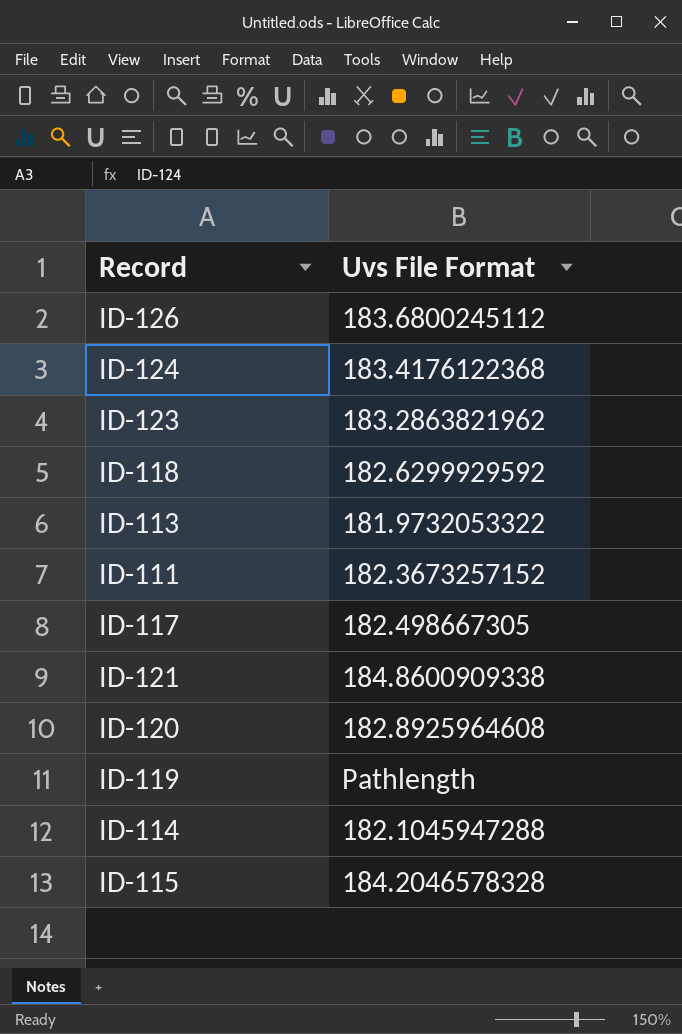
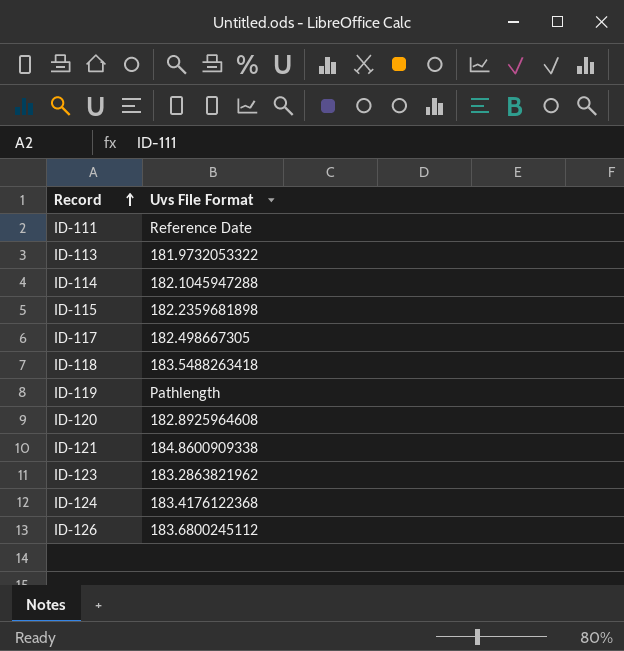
row order: none -> Record ascending
ID-111 | Uvs File Format: 182.3673257152 -> Reference Date
ID-115 | Uvs File Format: 184.2046578328 -> 182.2359681898
ID-118 | Uvs File Format: 182.6299929592 -> 183.5488263418

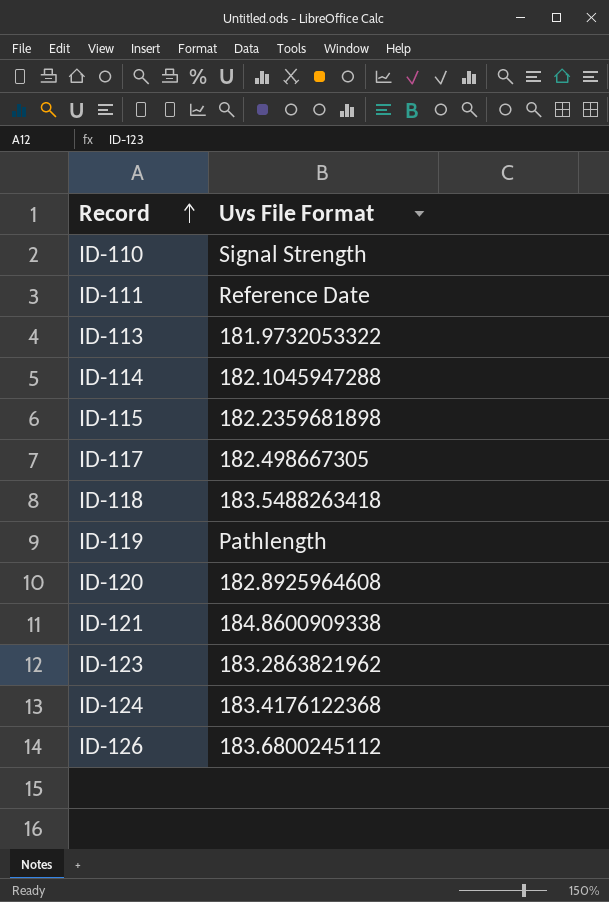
row ID-110: none -> Signal Strength

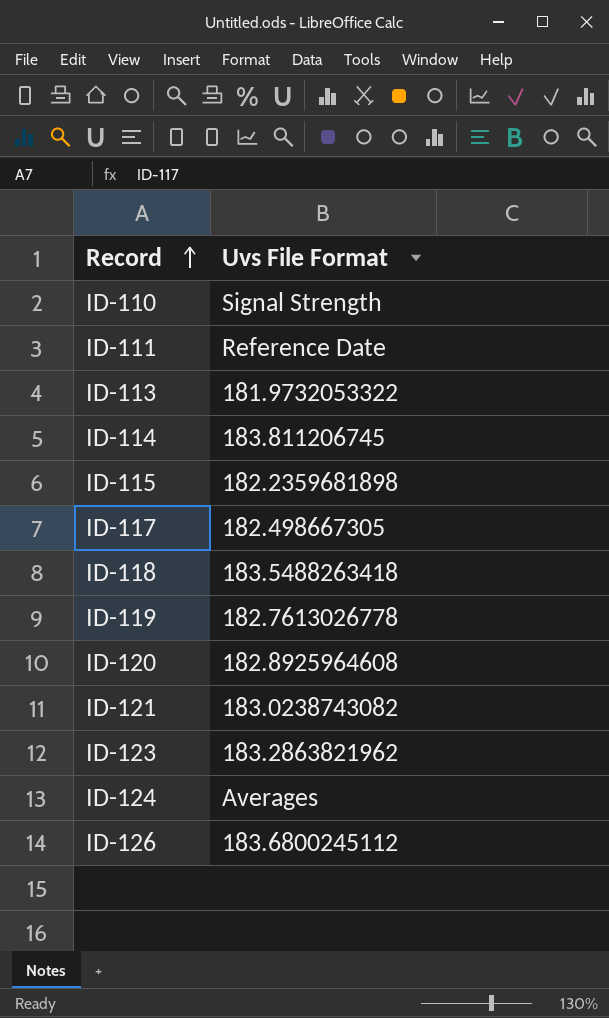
ID-114 | Uvs File Format: 182.1045947288 -> 183.811206745
ID-119 | Uvs File Format: Pathlength -> 182.7613026778
ID-121 | Uvs File Format: 184.8600909338 -> 183.0238743082
ID-124 | Uvs File Format: 183.4176122368 -> Averages

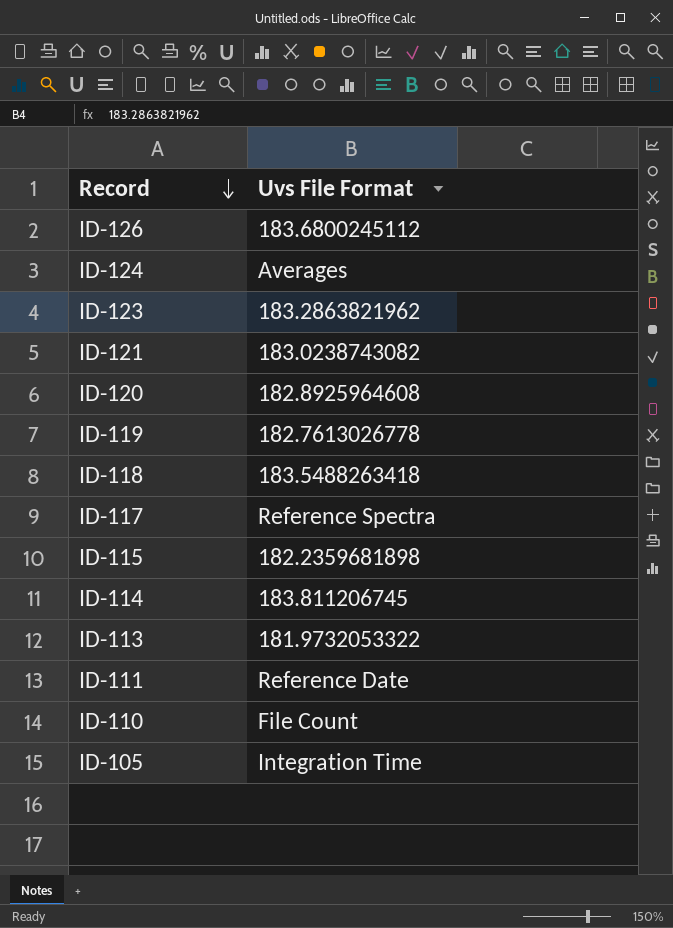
row order: Record ascending -> Record descending
ID-117 | Uvs File Format: 182.498667305 -> Reference Spectra
ID-110 | Uvs File Format: Signal Strength -> File Count
row ID-105: none -> Integration Time

